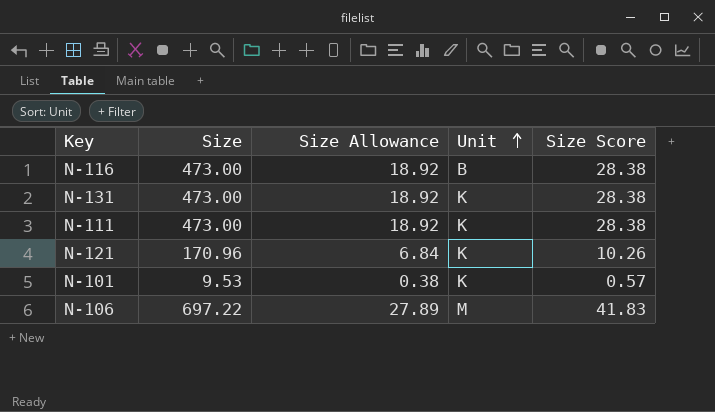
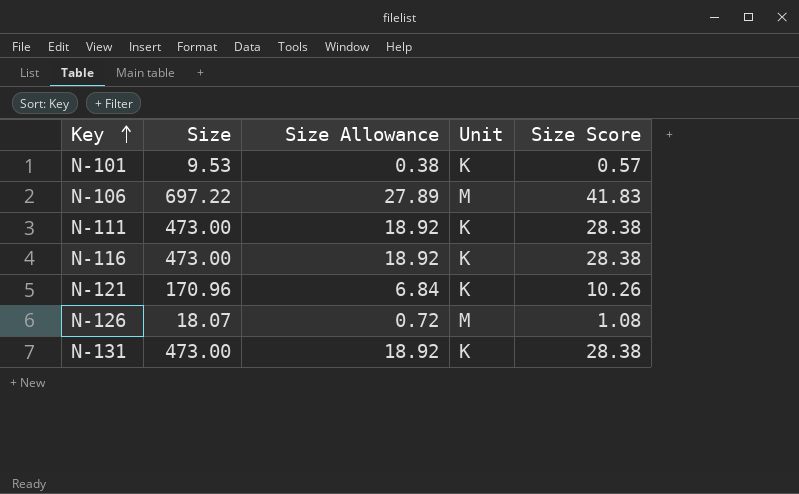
row order: Unit ascending -> Key ascending
N-116 | Unit: B -> K
row N-126: none -> 18.07 | 0.72 | M | 1.08

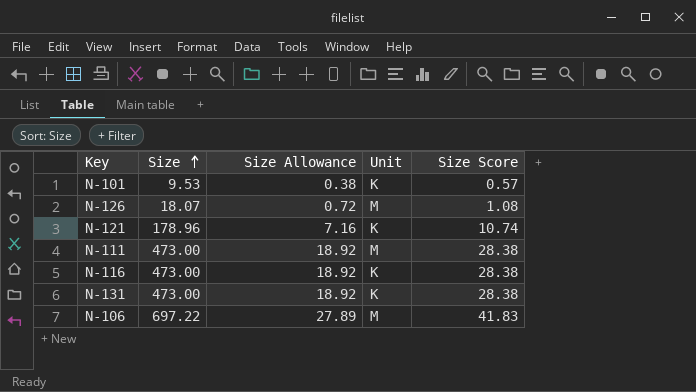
row order: Key ascending -> Size ascending
N-121 | Size: 170.96 -> 178.96
N-121 | Size Allowance: 6.84 -> 7.16
N-121 | Size Score: 10.26 -> 10.74
N-111 | Unit: K -> M

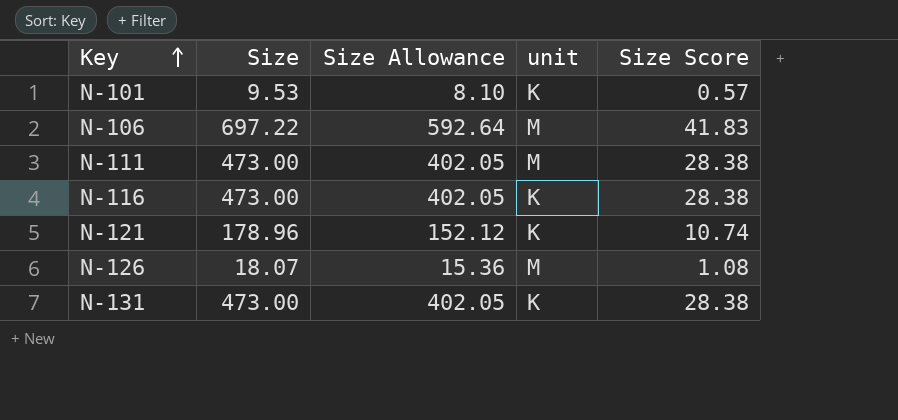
row order: Size ascending -> Key ascending
column Size Allowance | formula: [Size] * 0.04 -> [Size] * 0.85
column name: Unit -> unit

